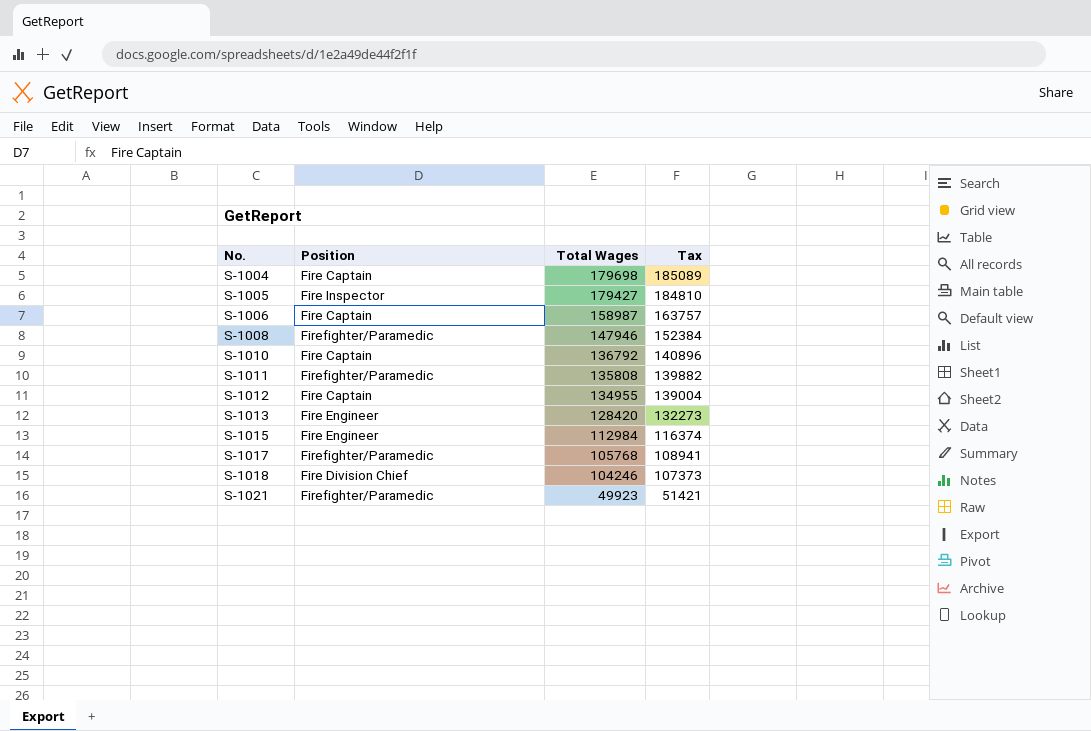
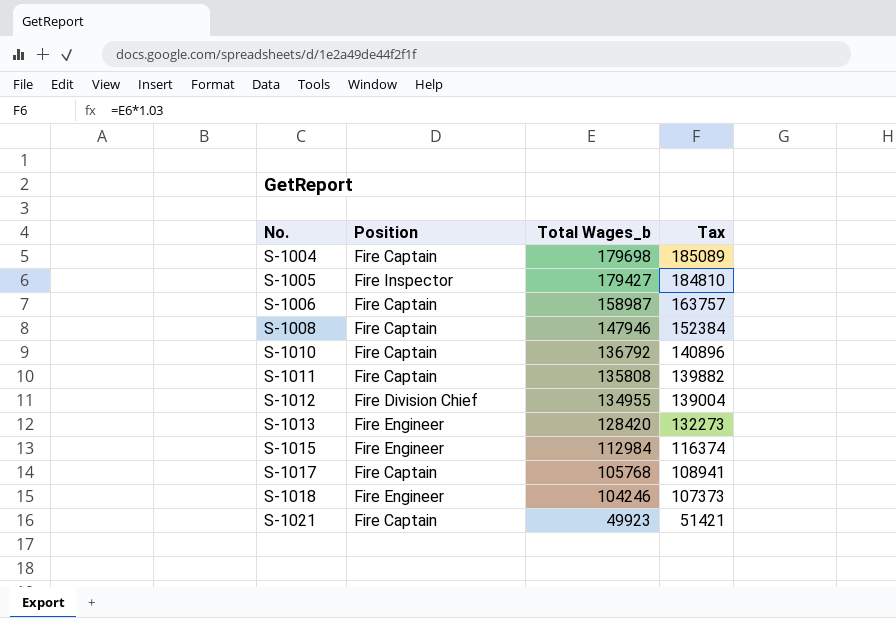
column name: Total Wages -> Total Wages_b
S-1008 | Position: Firefighter/Paramedic -> Fire Captain
S-1011 | Position: Firefighter/Paramedic -> Fire Captain
S-1012 | Position: Fire Captain -> Fire Division Chief
S-1017 | Position: Firefighter/Paramedic -> Fire Captain
S-1018 | Position: Fire Division Chief -> Fire Engineer
S-1021 | Position: Firefighter/Paramedic -> Fire Captain

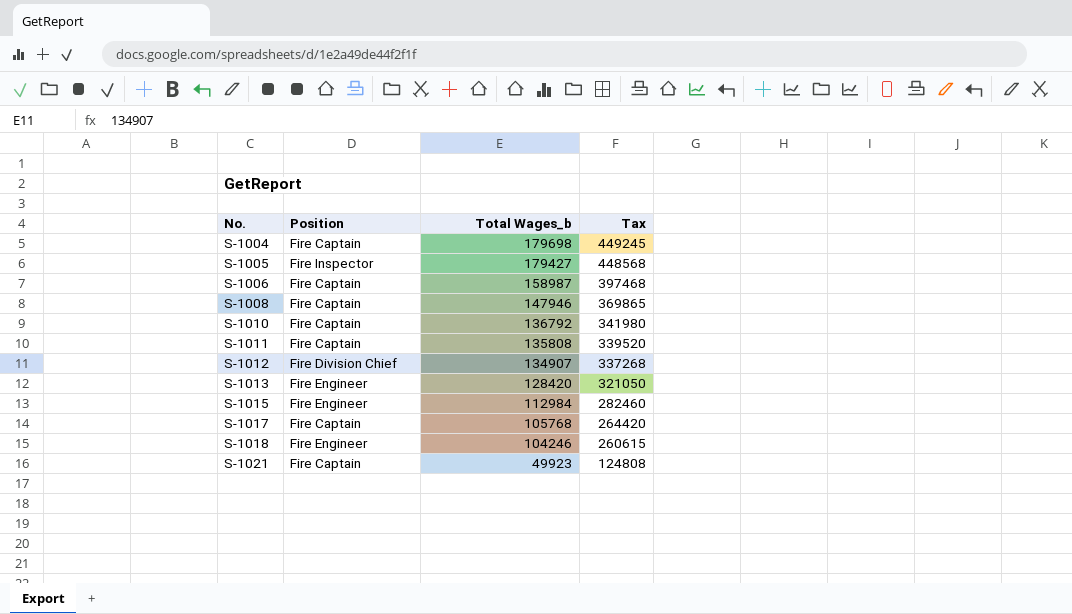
column Tax | formula: [Total Wages_b] * 1.03 -> [Total Wages_b] * 2.5
S-1012 | Total Wages_b: 134955 -> 134907

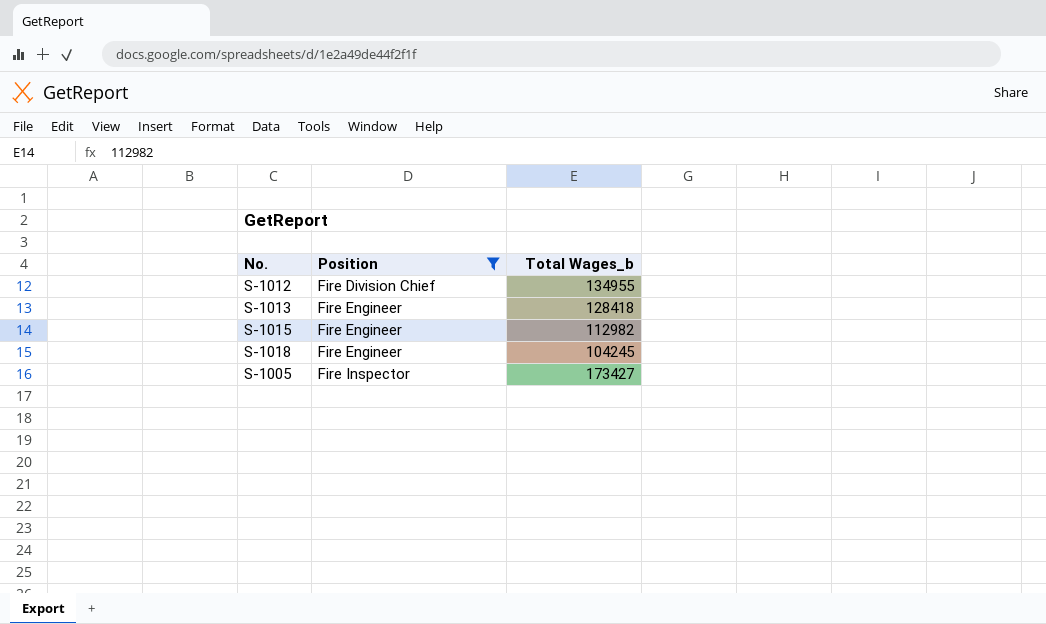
filter: none -> Position != Fire Captain
row order: No. ascending -> Position ascending
column Tax | formula: [Total Wages_b] * 2.5 -> none
S-1012 | Total Wages_b: 134907 -> 134955
S-1013 | Total Wages_b: 128420 -> 128418
S-1015 | Total Wages_b: 112984 -> 112982
S-1018 | Total Wages_b: 104246 -> 104245
S-1005 | Total Wages_b: 179427 -> 173427

